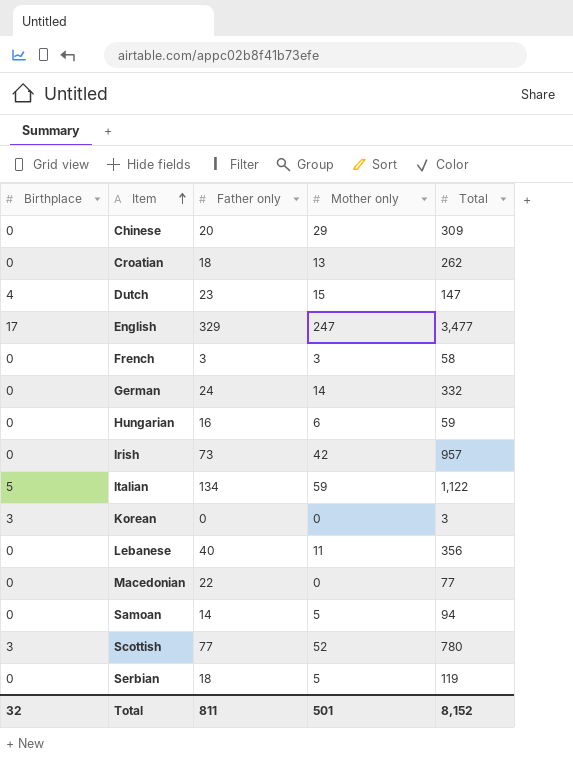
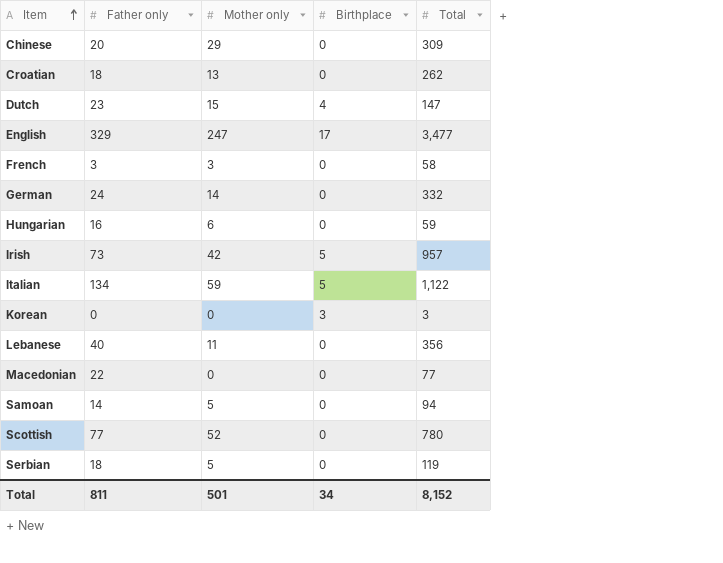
column Birthplace | position: 1 -> 4
Irish | Birthplace: 0 -> 5
Scottish | Birthplace: 3 -> 0
Total | Birthplace: 32 -> 34

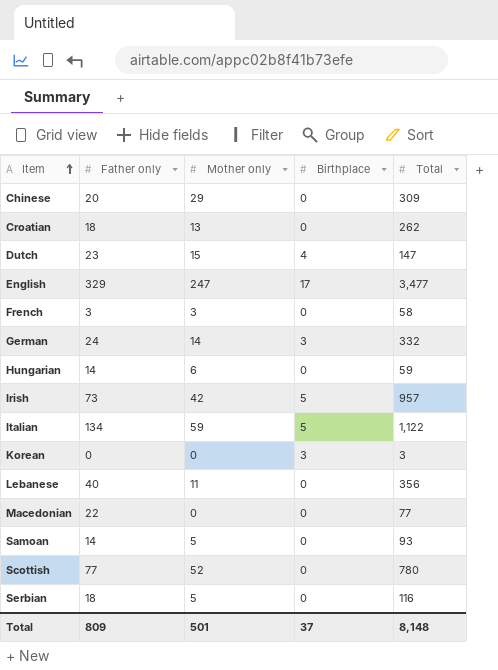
German | Birthplace: 0 -> 3
Hungarian | Father only: 16 -> 14
Samoan | Total: 94 -> 93
Serbian | Total: 119 -> 116
Total | Father only: 811 -> 809
Total | Birthplace: 34 -> 37
Total | Total: 8,152 -> 8,148

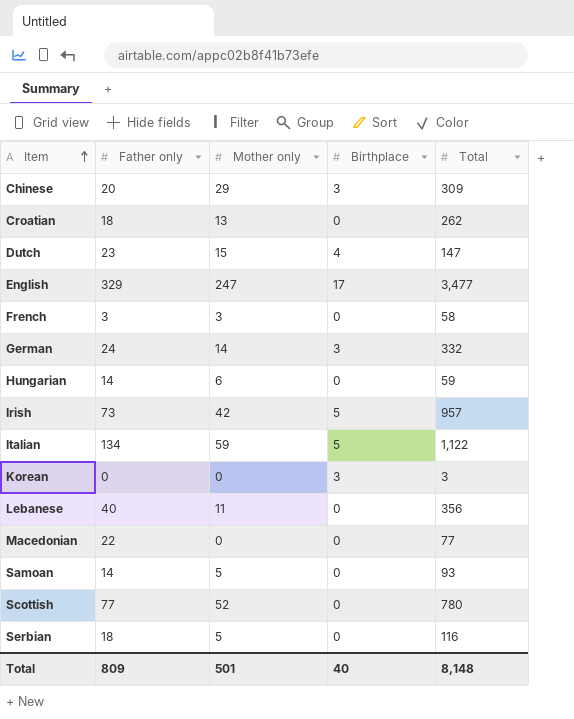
Chinese | Birthplace: 0 -> 3
Total | Birthplace: 37 -> 40

